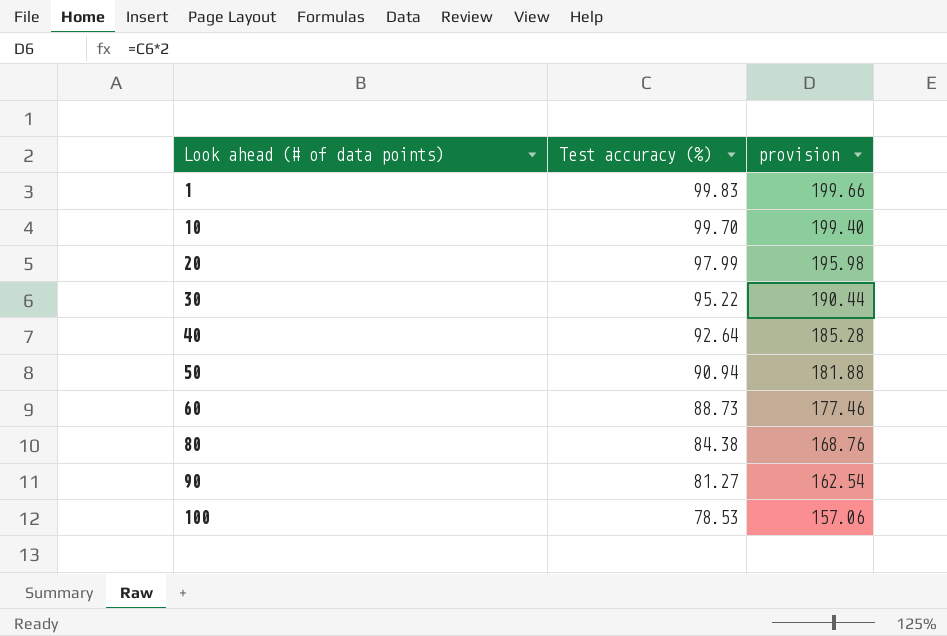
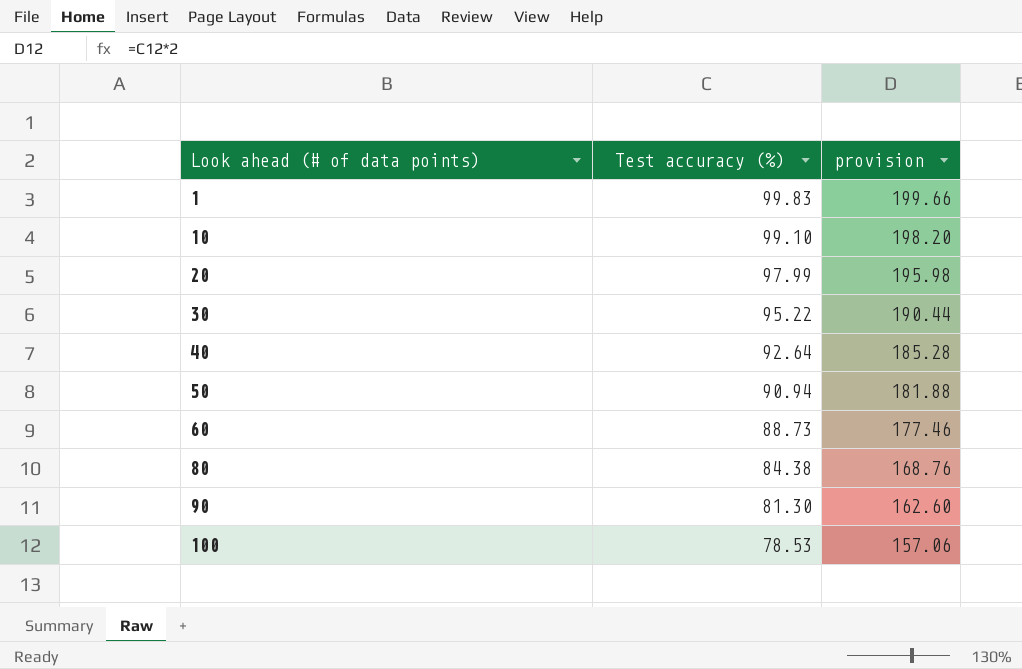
10 | Test accuracy (%): 99.70 -> 99.10
10 | provision: 199.40 -> 198.20
90 | Test accuracy (%): 81.27 -> 81.30
90 | provision: 162.54 -> 162.60

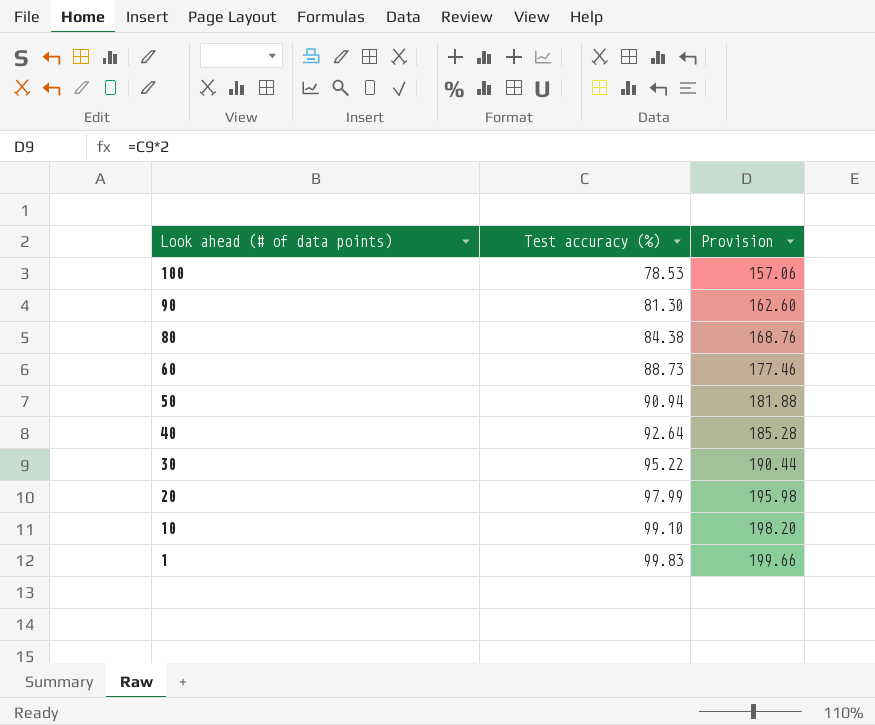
row order: Look ahead (# of data points) ascending -> Look ahead (# of data points) descending
column name: provision -> Provision

